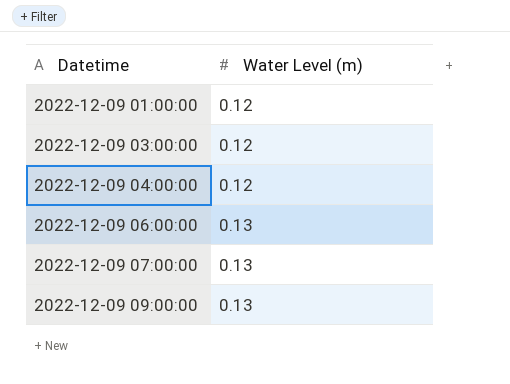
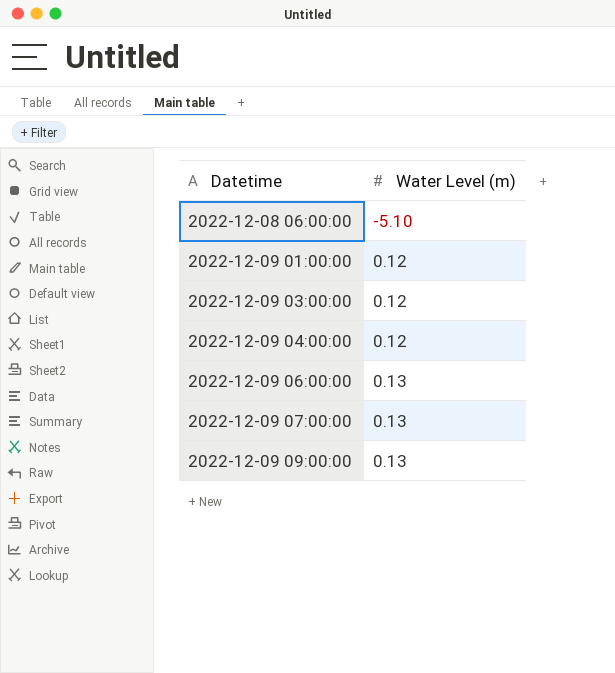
row 2022-12-08 06:00:00: none -> -5.10

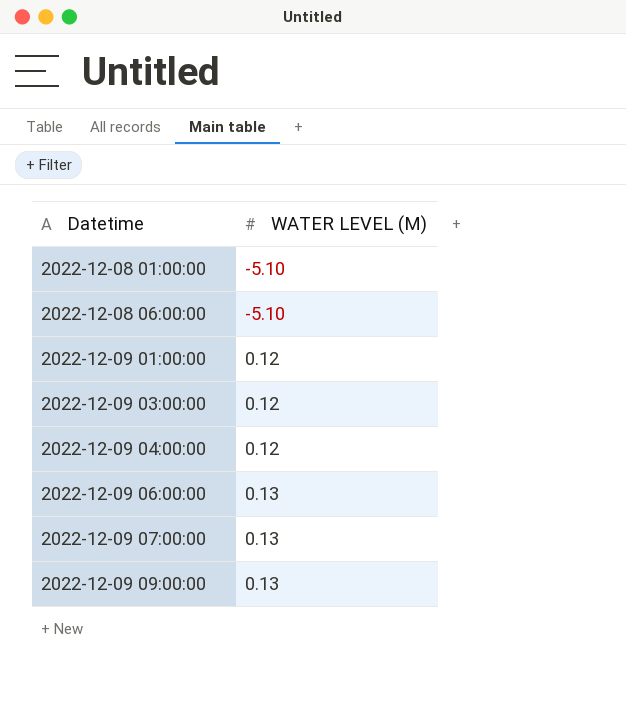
column name: Water Level (m) -> WATER LEVEL (M)
row 2022-12-08 01:00:00: none -> -5.10

